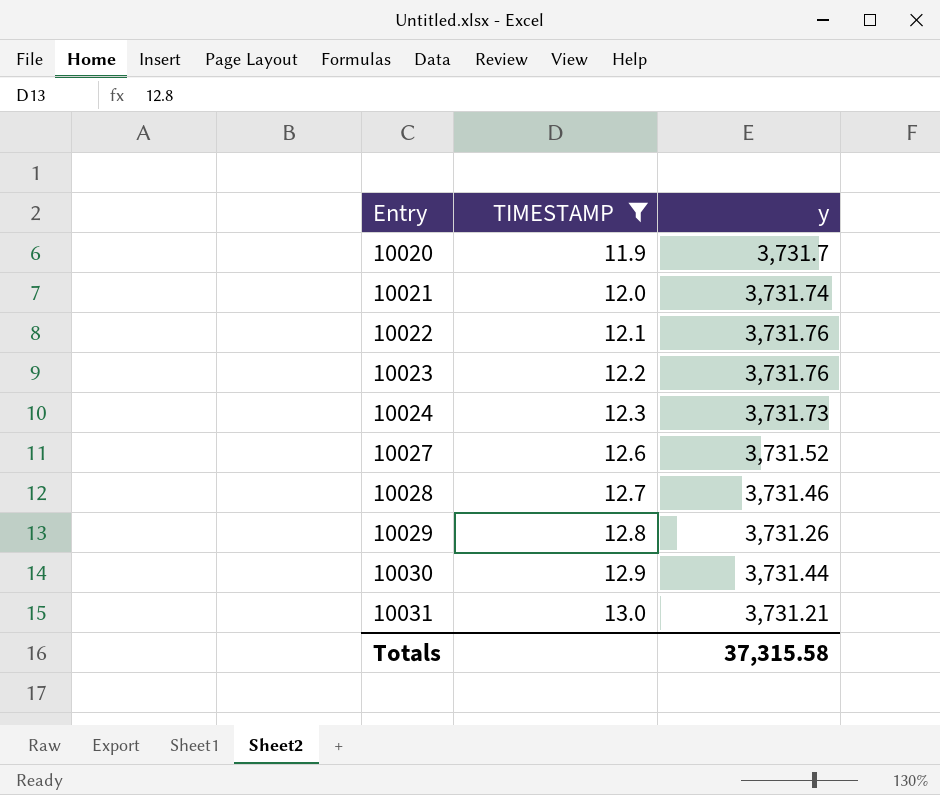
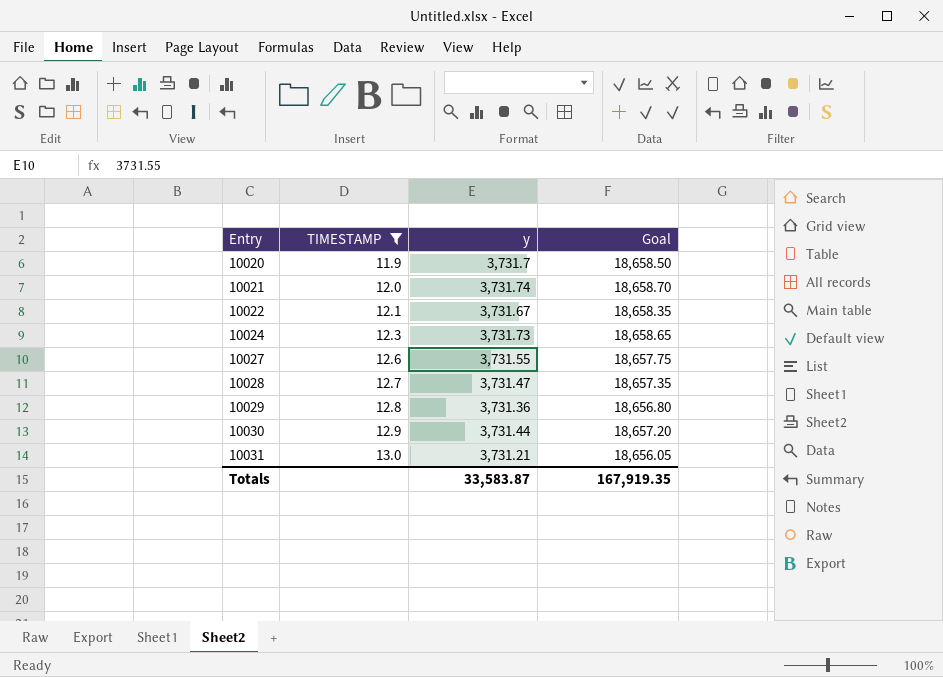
column Goal | formula: none -> [y] * 5
row 10023: 12.2 | 3,731.76 -> none
10022 | y: 3,731.76 -> 3,731.67
10027 | y: 3,731.52 -> 3,731.55
10028 | y: 3,731.46 -> 3,731.47
10029 | y: 3,731.26 -> 3,731.36
Totals | y: 37,315.58 -> 33,583.87

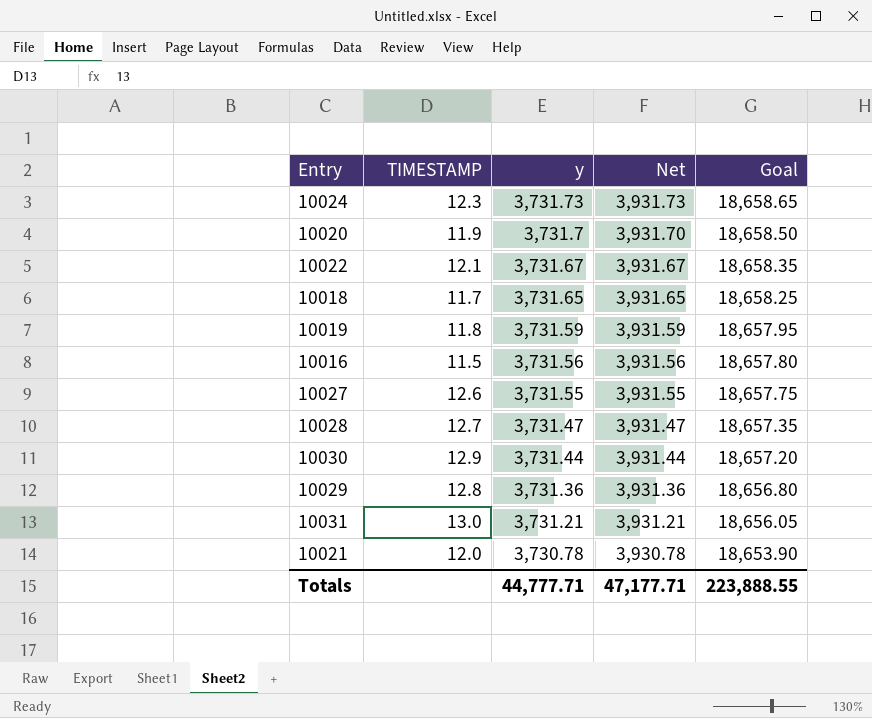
filter: TIMESTAMP >= 11.9 -> none
row order: Entry ascending -> y descending
column Net | formula: none -> [y] + 200
10021 | y: 3,731.74 -> 3,730.78
10021 | Goal: 18,658.70 -> 18,653.90
Totals | y: 33,583.87 -> 44,777.71
Totals | Goal: 167,919.35 -> 223,888.55

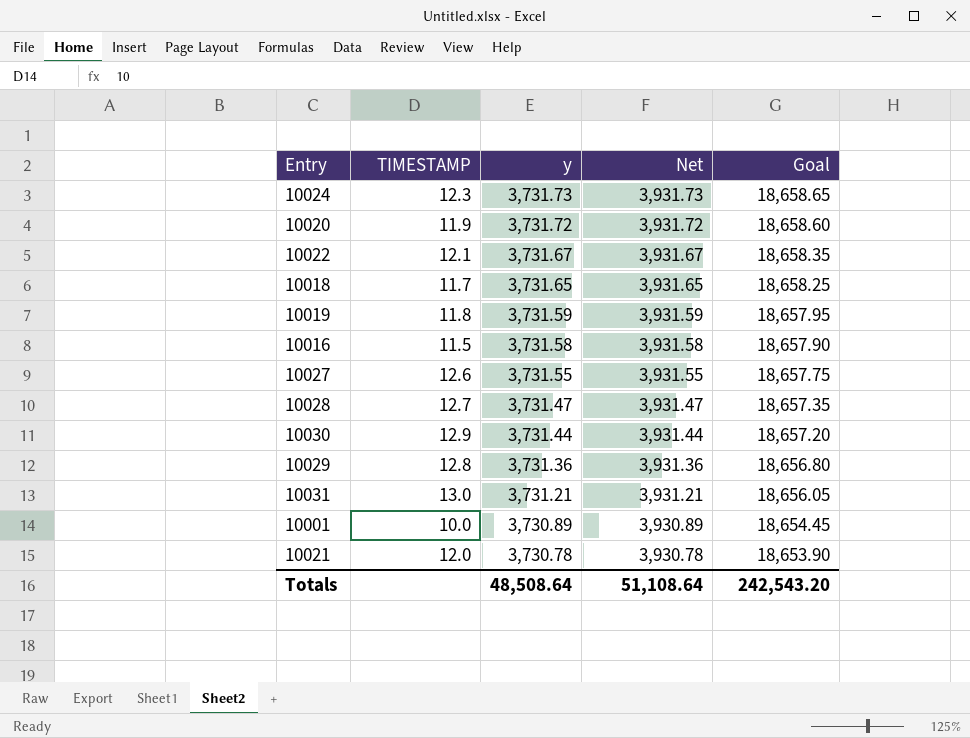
10020 | y: 3,731.7 -> 3,731.72
10020 | Net: 3,931.70 -> 3,931.72
10020 | Goal: 18,658.50 -> 18,658.60
10016 | y: 3,731.56 -> 3,731.58
10016 | Net: 3,931.56 -> 3,931.58
10016 | Goal: 18,657.80 -> 18,657.90
row 10001: none -> 10.0 | 3,730.89 | 3,930.89 | 18,654.45
Totals | y: 44,777.71 -> 48,508.64
Totals | Net: 47,177.71 -> 51,108.64
Totals | Goal: 223,888.55 -> 242,543.20

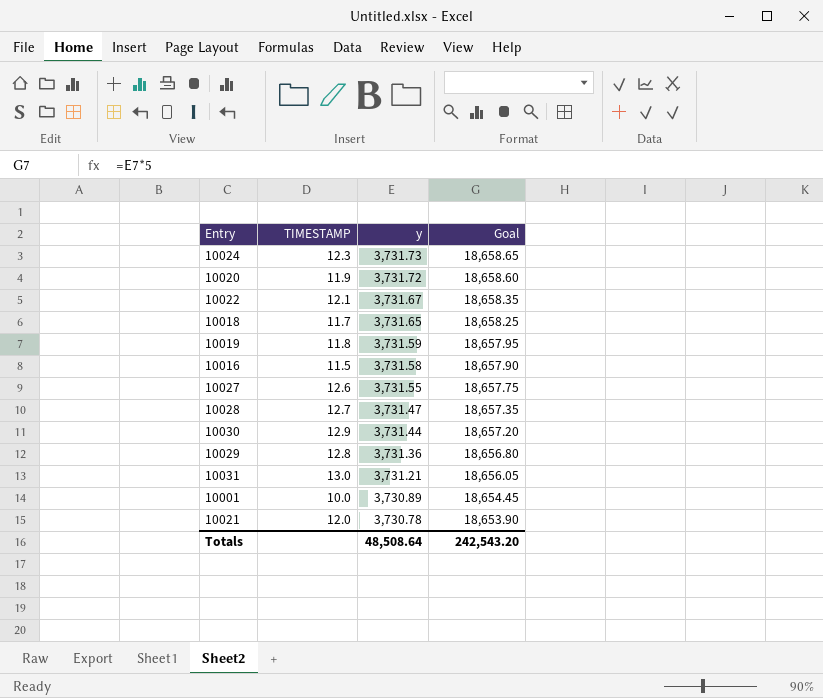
column Net | formula: [y] + 200 -> none

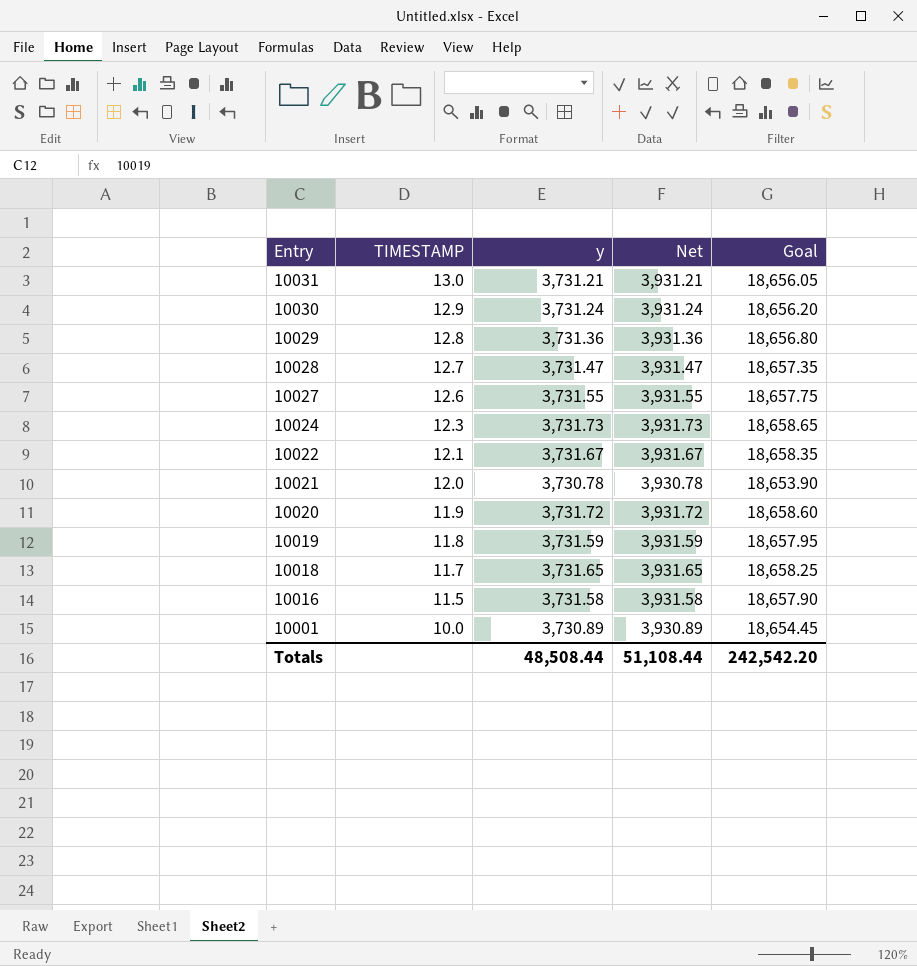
row order: y descending -> Entry descending
column Net | formula: none -> [y] + 200
10030 | y: 3,731.44 -> 3,731.24
10030 | Goal: 18,657.20 -> 18,656.20
Totals | y: 48,508.64 -> 48,508.44
Totals | Goal: 242,543.20 -> 242,542.20

